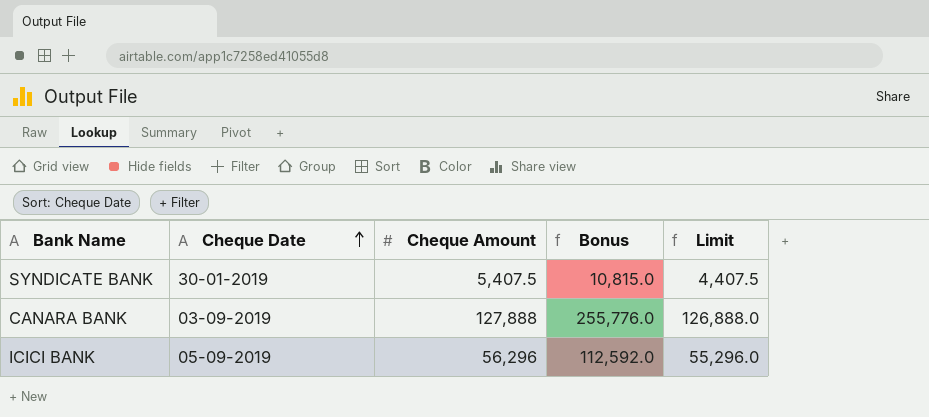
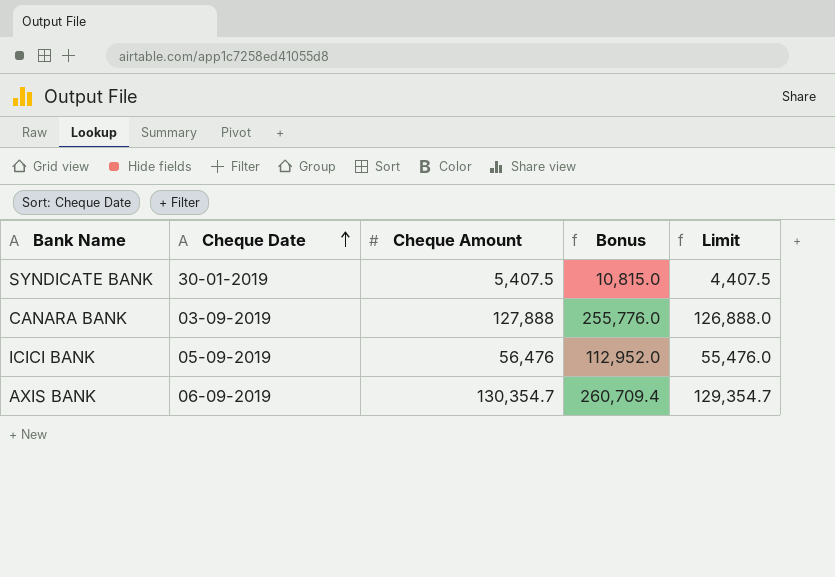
ICICI BANK | Cheque Amount: 56,296 -> 56,476
ICICI BANK | Bonus: 112,592.0 -> 112,952.0
ICICI BANK | Limit: 55,296.0 -> 55,476.0
row AXIS BANK: none -> 06-09-2019 | 130,354.7 | 260,709.4 | 129,354.7

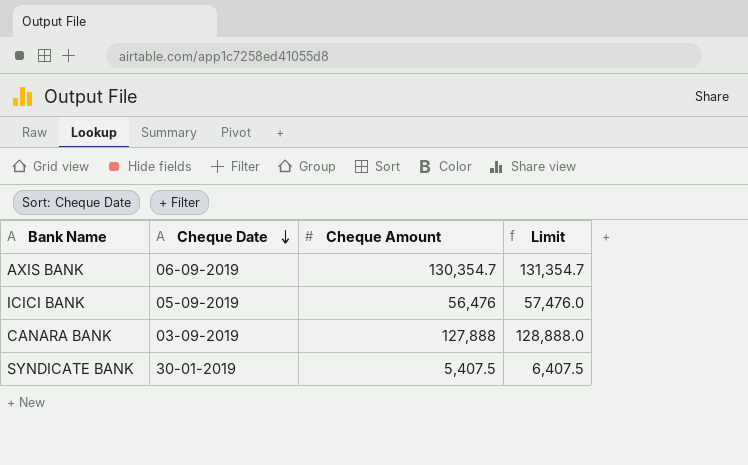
row order: Cheque Date ascending -> Cheque Date descending
column Bonus | formula: [Cheque Amount] * 2 -> none
column Limit | formula: [Cheque Amount] - 1000 -> [Cheque Amount] + 1000

